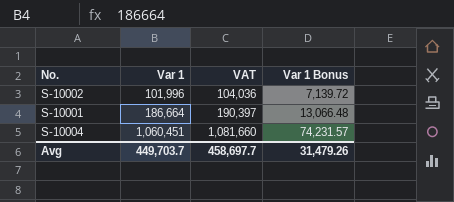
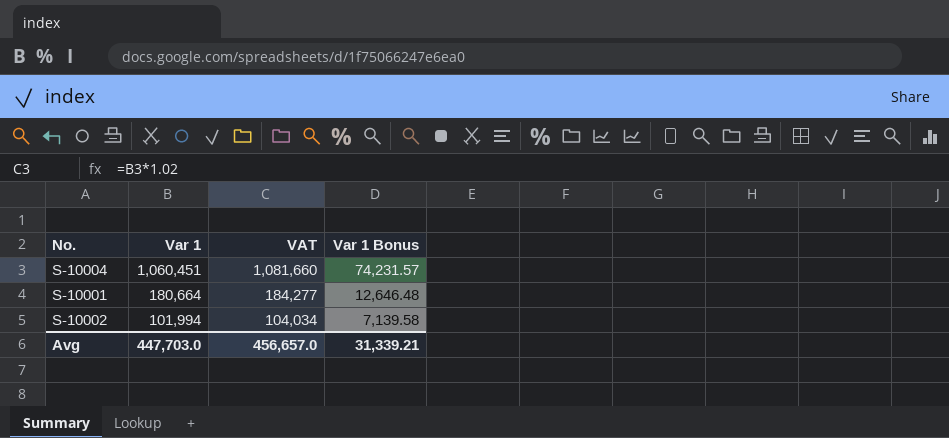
row order: Var 1 ascending -> Var 1 descending
S-10001 | Var 1: 186,664 -> 180,664
S-10001 | VAT: 190,397 -> 184,277
S-10001 | Var 1 Bonus: 13,066.48 -> 12,646.48
S-10002 | Var 1: 101,996 -> 101,994
S-10002 | VAT: 104,036 -> 104,034
S-10002 | Var 1 Bonus: 7,139.72 -> 7,139.58
Avg | Var 1: 449,703.7 -> 447,703.0
Avg | VAT: 458,697.7 -> 456,657.0
Avg | Var 1 Bonus: 31,479.26 -> 31,339.21

